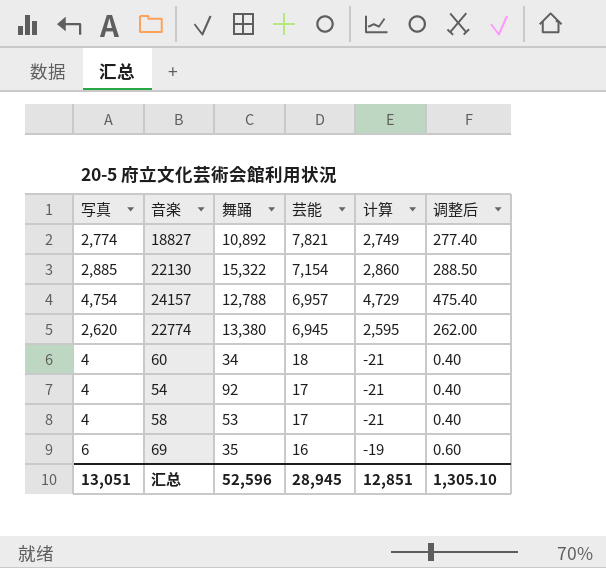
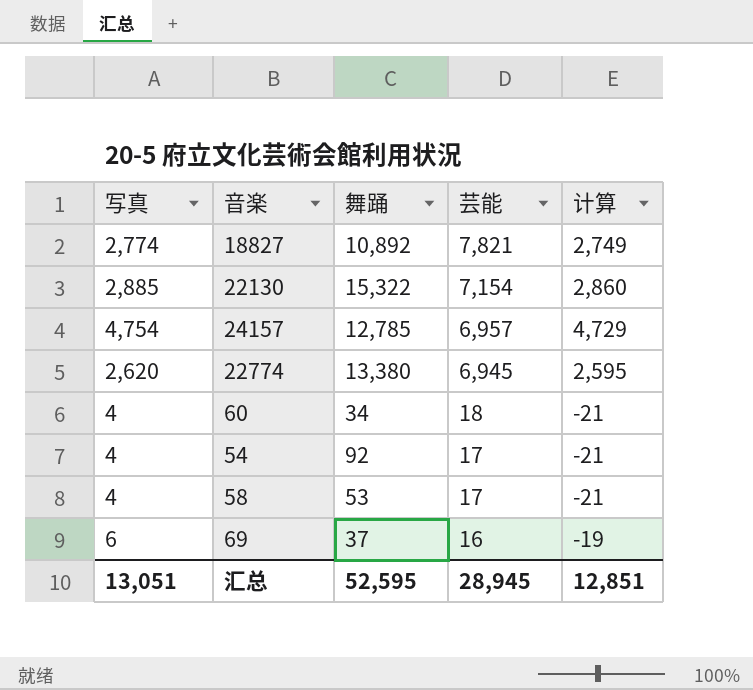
column 调整后 | formula: [写真] * 0.1 -> none
24157 | 舞踊: 12,788 -> 12,785
69 | 舞踊: 35 -> 37
汇总 | 舞踊: 52,596 -> 52,595

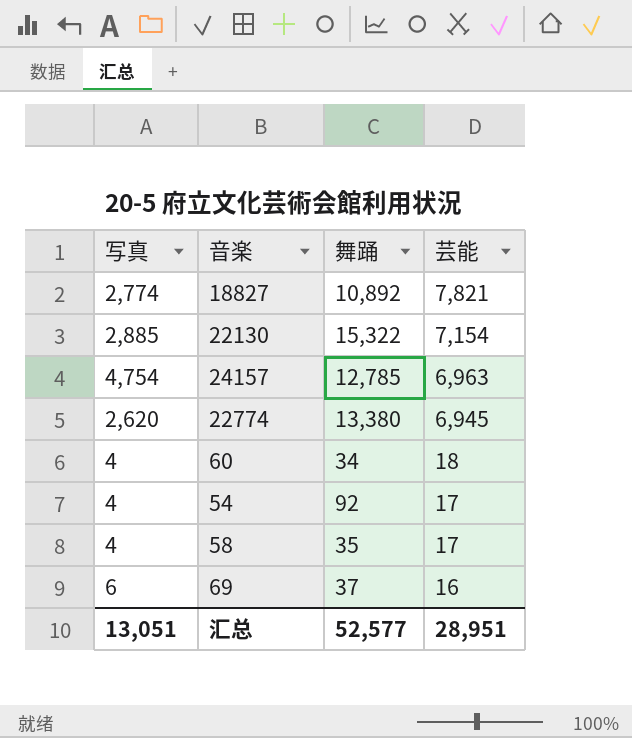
column 计算 | formula: [写真] - 25 -> none
24157 | 芸能: 6,957 -> 6,963
58 | 舞踊: 53 -> 35
汇总 | 舞踊: 52,595 -> 52,577
汇总 | 芸能: 28,945 -> 28,951

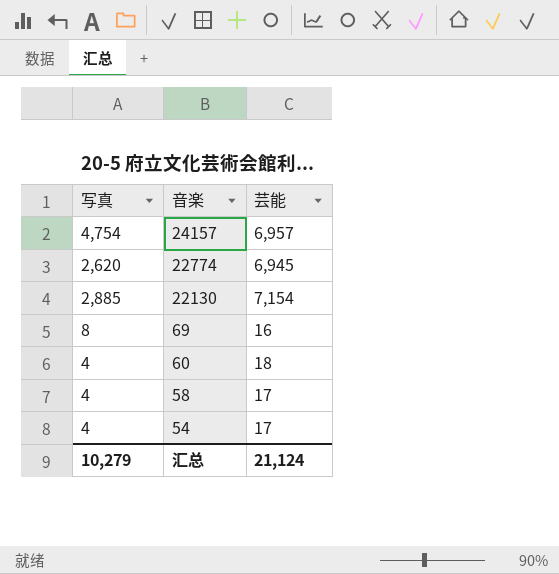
row order: 芸能 descending -> 音楽 descending
column 舞踊 | position: 3 -> none
row 18827: 2,774 | 10,892 | 7,821 -> none
24157 | 芸能: 6,963 -> 6,957
69 | 写真: 6 -> 8
汇总 | 写真: 13,051 -> 10,279
汇总 | 芸能: 28,951 -> 21,124

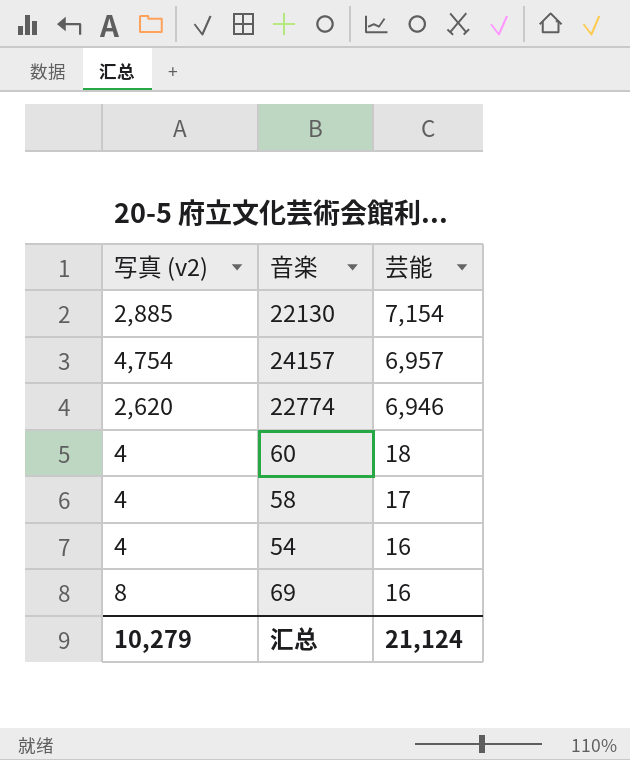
row order: 音楽 descending -> 芸能 descending
column name: 写真 -> 写真 (v2)
22774 | 芸能: 6,945 -> 6,946
54 | 芸能: 17 -> 16

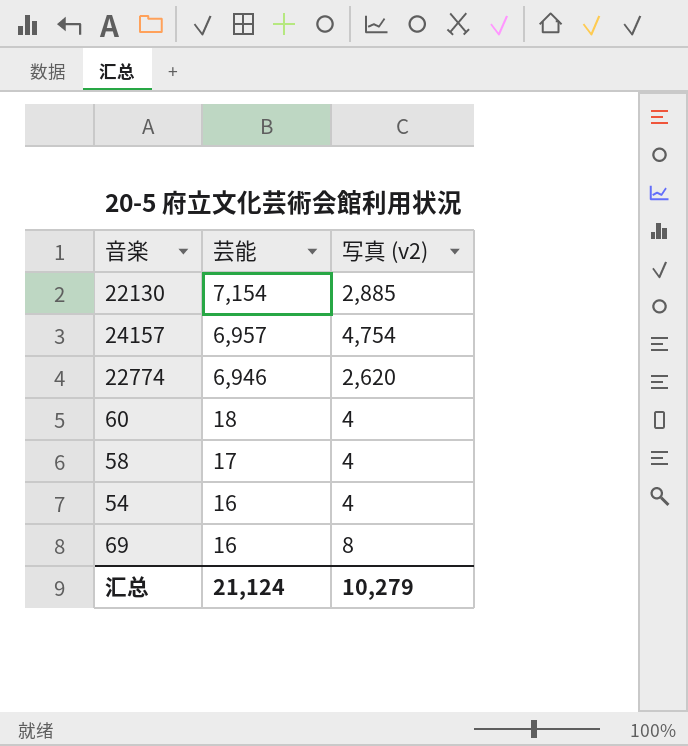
column 写真 (v2) | position: 1 -> 3

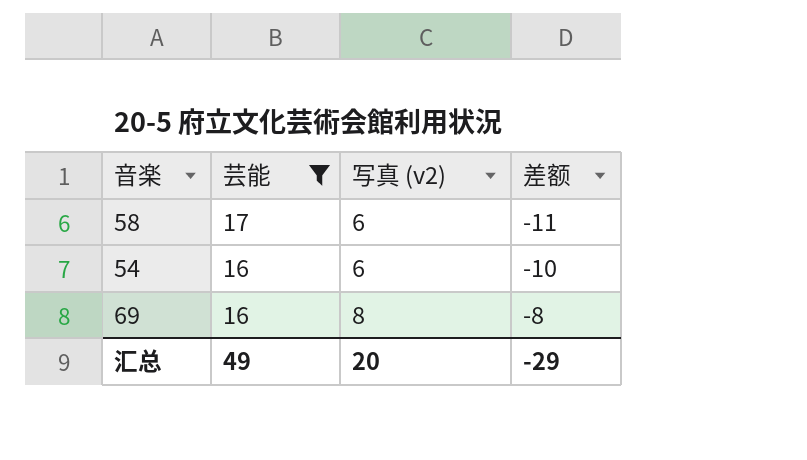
filter: none -> 芸能 <= 17
column 差额 | formula: none -> [写真 (v2)] - [芸能]
58 | 写真 (v2): 4 -> 6
54 | 写真 (v2): 4 -> 6
汇总 | 芸能: 21,124 -> 49
汇总 | 写真 (v2): 10,279 -> 20

